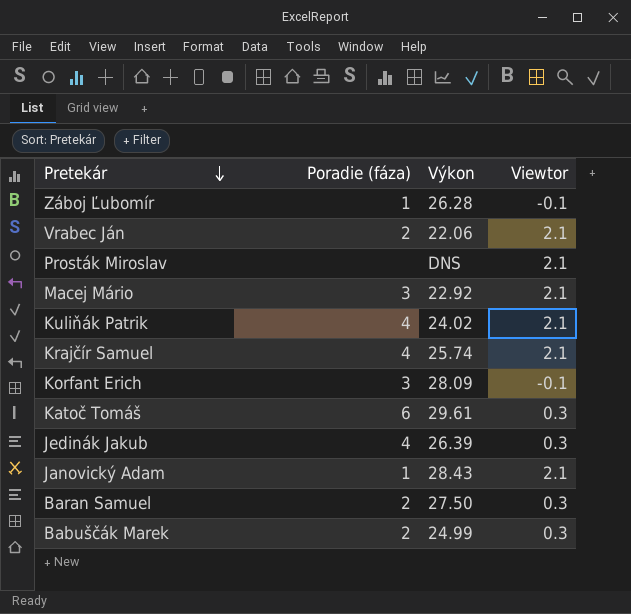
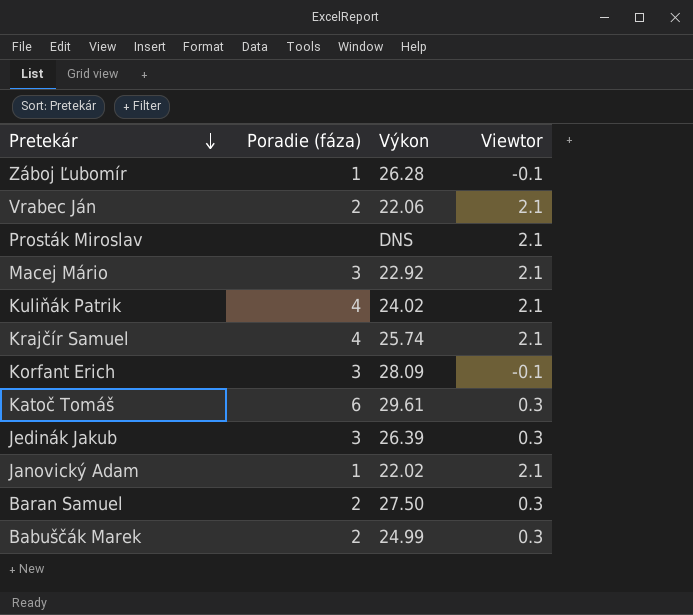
Jedinák Jakub | Poradie (fáza): 4 -> 3
Janovický Adam | Výkon: 28.43 -> 22.02

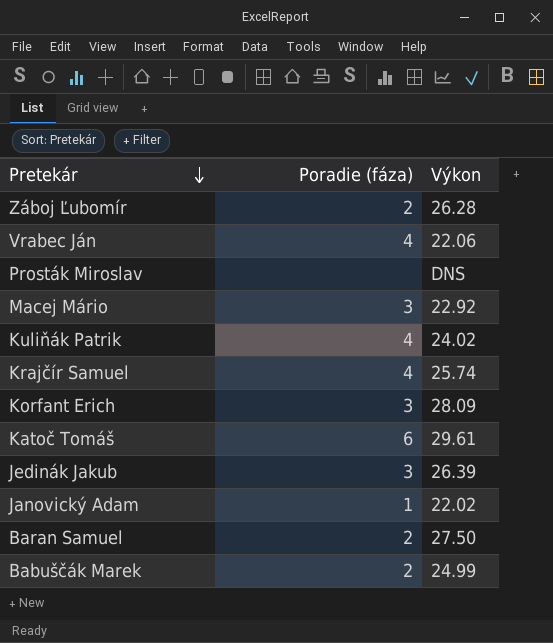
column Viewtor | position: 4 -> none
Záboj Ľubomír | Poradie (fáza): 1 -> 2
Vrabec Ján | Poradie (fáza): 2 -> 4

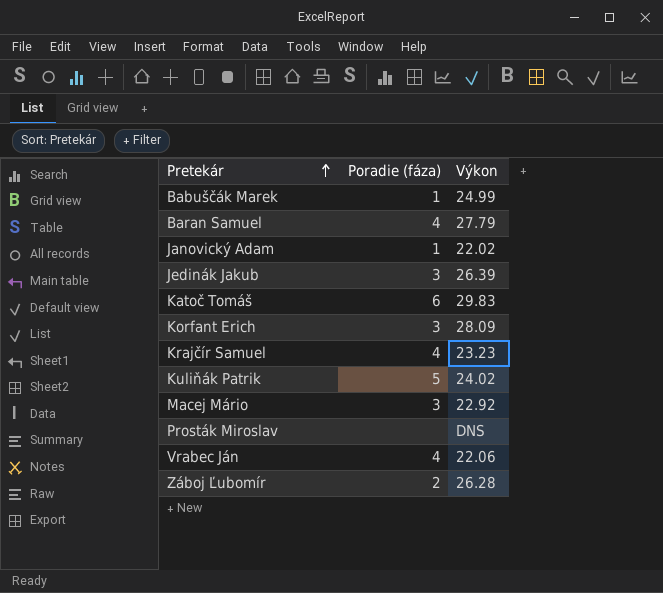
row order: Pretekár descending -> Pretekár ascending
Babuščák Marek | Poradie (fáza): 2 -> 1
Baran Samuel | Poradie (fáza): 2 -> 4
Baran Samuel | Výkon: 27.50 -> 27.79
Katoč Tomáš | Výkon: 29.61 -> 29.83
Krajčír Samuel | Výkon: 25.74 -> 23.23
Kuliňák Patrik | Poradie (fáza): 4 -> 5

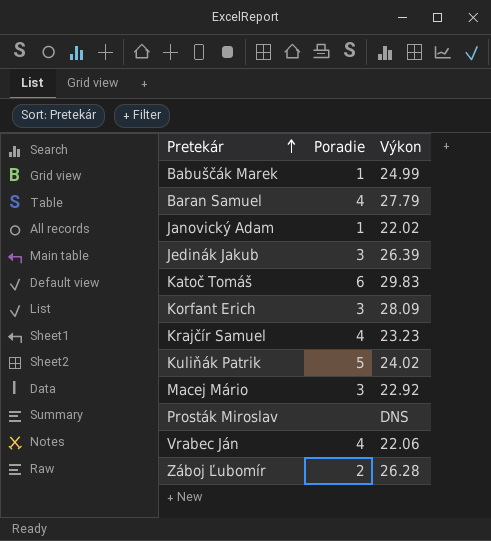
column name: Poradie (fáza) -> Poradie

